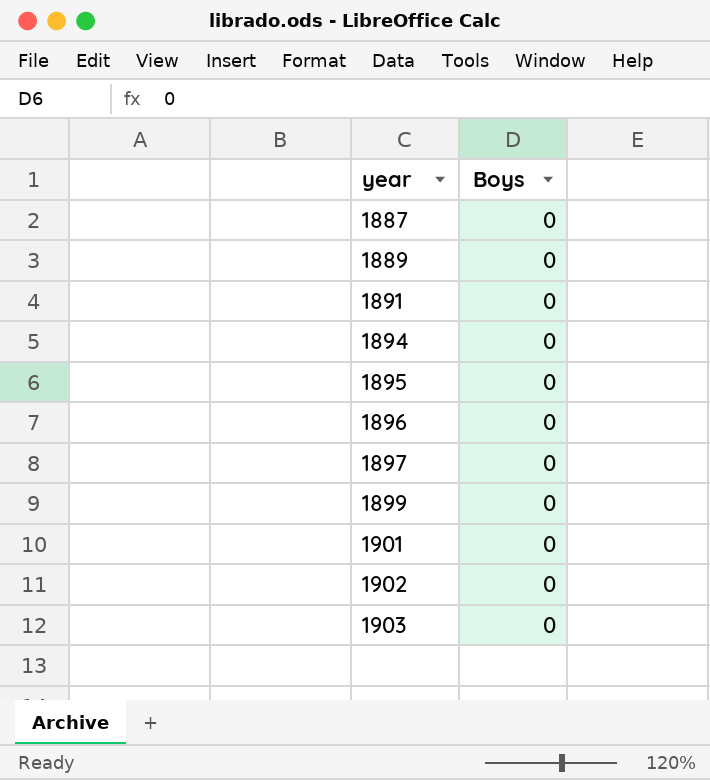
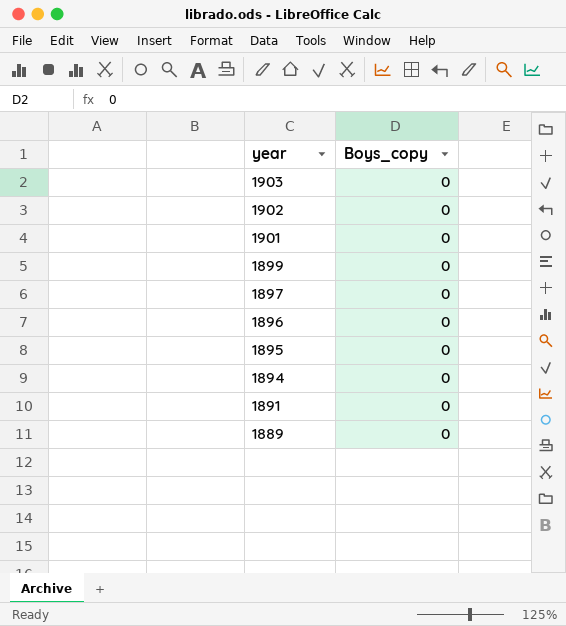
row order: year ascending -> year descending
column name: Boys -> Boys_copy
row 1887: 0 -> none

